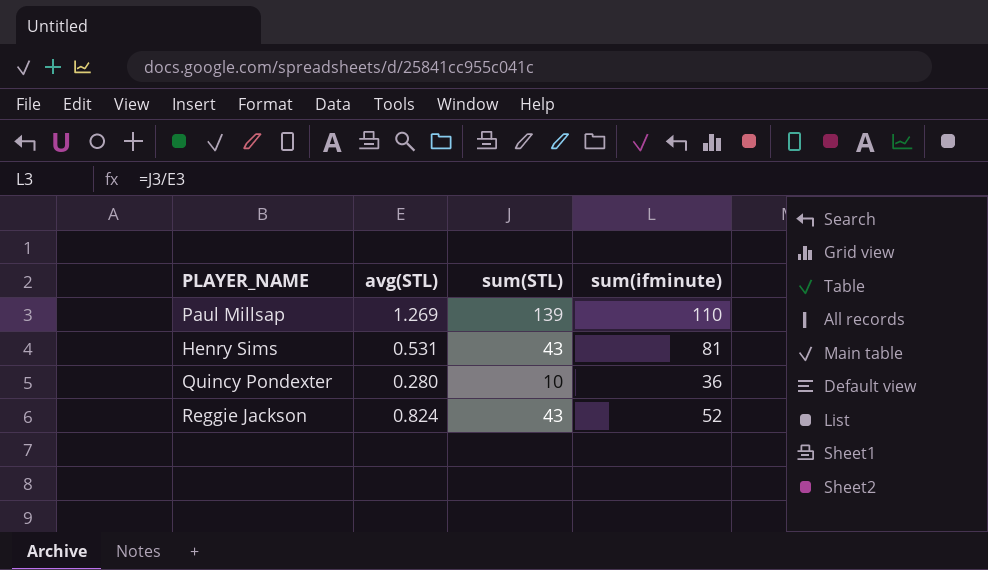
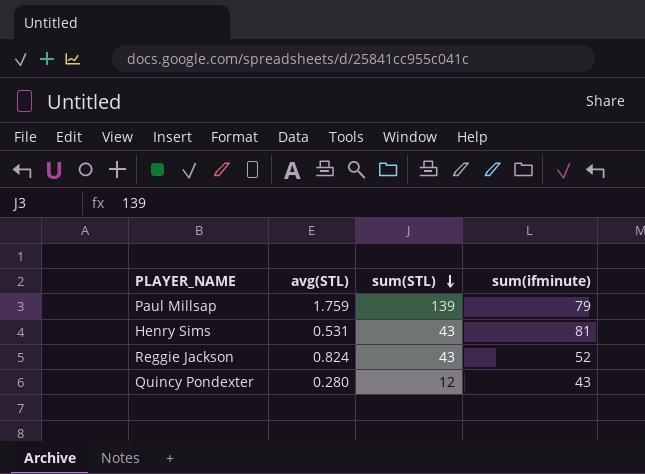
row order: none -> sum(STL) descending
Paul Millsap | avg(STL): 1.269 -> 1.759
Paul Millsap | sum(ifminute): 110 -> 79
Quincy Pondexter | sum(STL): 10 -> 12
Quincy Pondexter | sum(ifminute): 36 -> 43

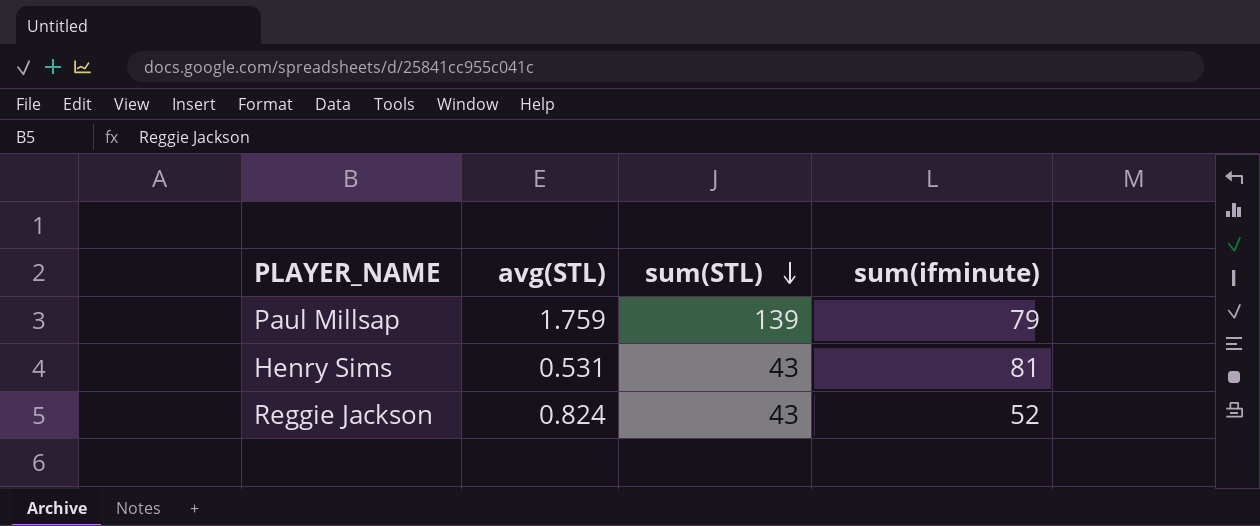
row Quincy Pondexter: 0.280 | 12 | 43 -> none

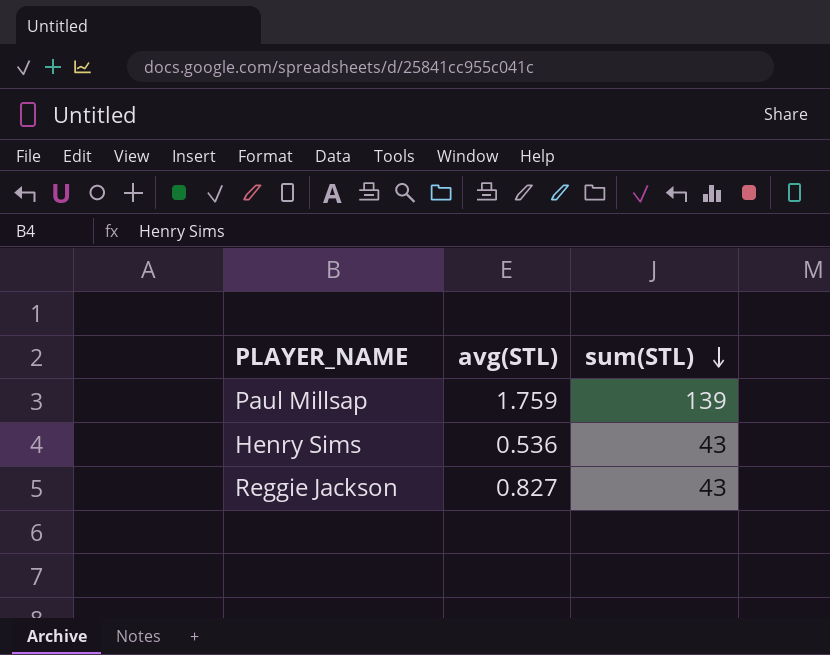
column sum(ifminute) | formula: [sum(STL)] / [avg(STL)] -> none
Henry Sims | avg(STL): 0.531 -> 0.536
Reggie Jackson | avg(STL): 0.824 -> 0.827

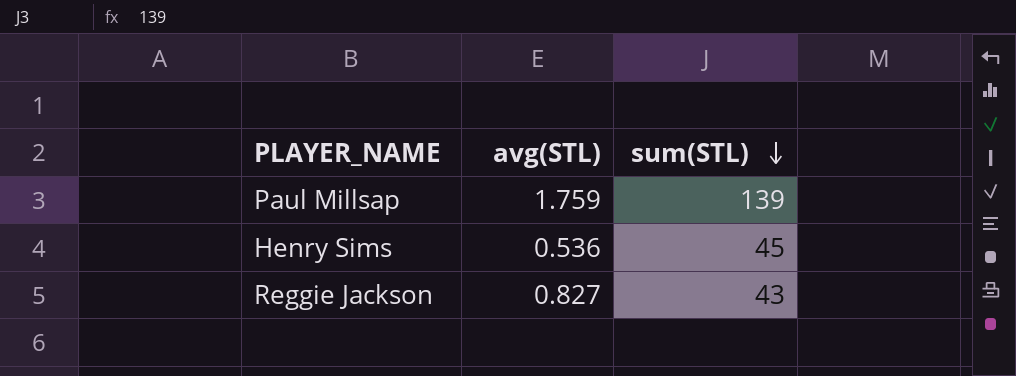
Henry Sims | sum(STL): 43 -> 45

